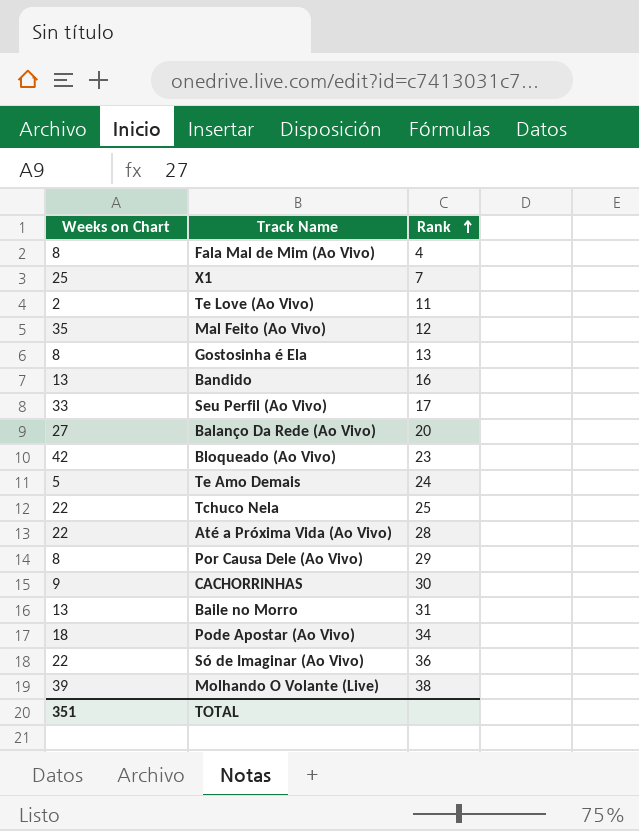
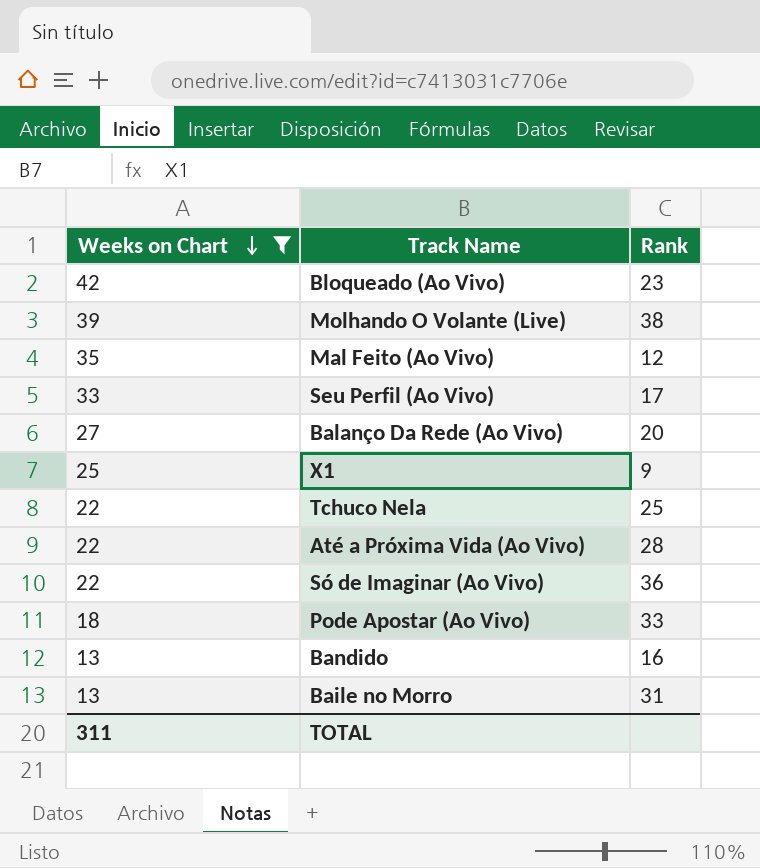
filter: none -> Weeks on Chart >= 13
row order: Rank ascending -> Weeks on Chart descending
X1 | Rank: 7 -> 9
Pode Apostar (Ao Vivo) | Rank: 34 -> 33
TOTAL | Weeks on Chart: 351 -> 311

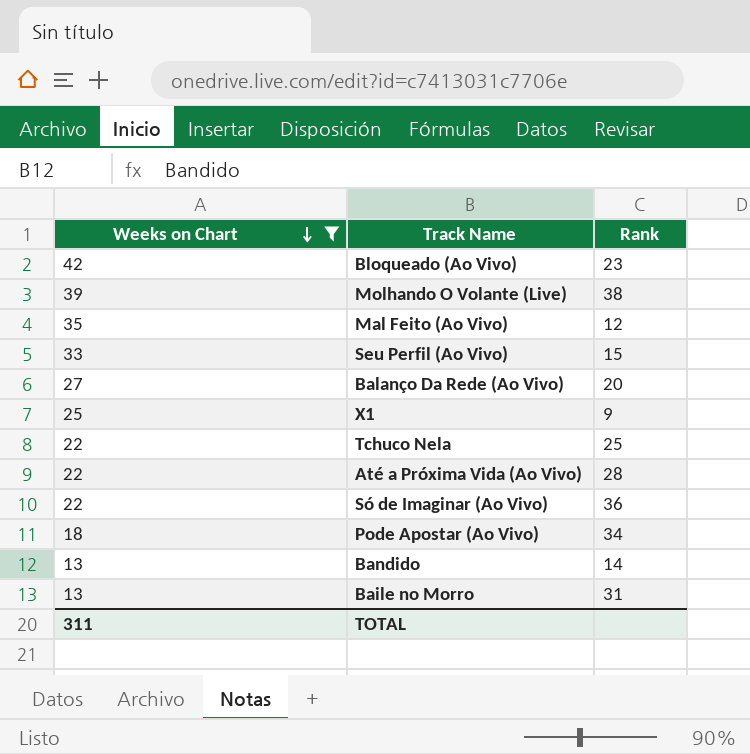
Seu Perfil (Ao Vivo) | Rank: 17 -> 15
Pode Apostar (Ao Vivo) | Rank: 33 -> 34
Bandido | Rank: 16 -> 14

